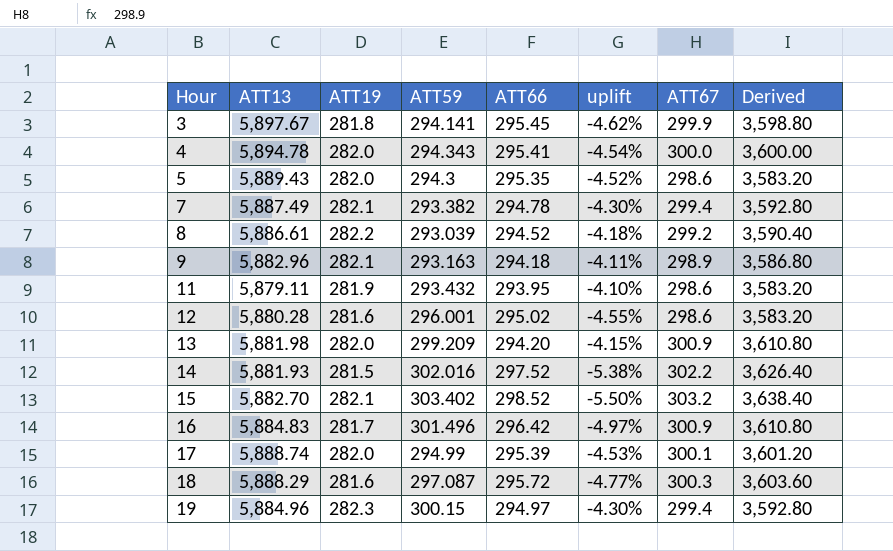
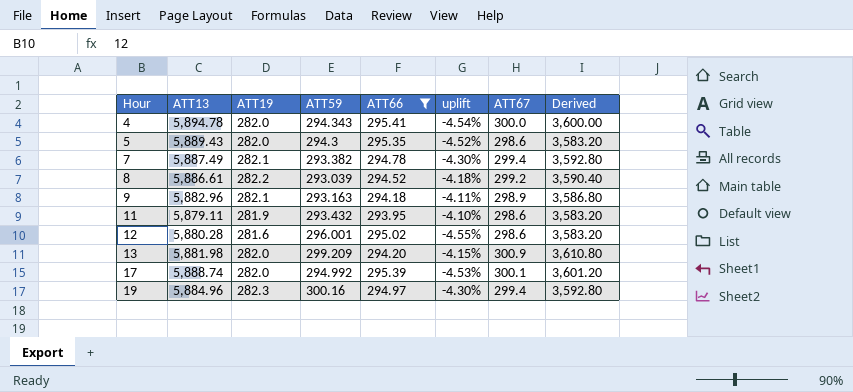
filter: none -> ATT66 <= 295.41
17 | ATT59: 294.99 -> 294.992
19 | ATT59: 300.15 -> 300.16

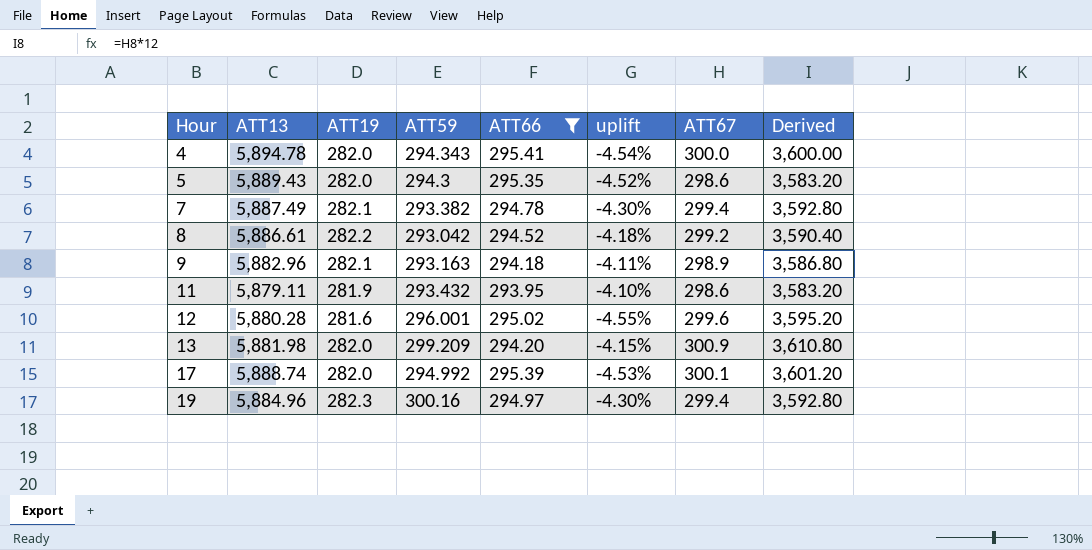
8 | ATT59: 293.039 -> 293.042
12 | ATT67: 298.6 -> 299.6
12 | Derived: 3,583.20 -> 3,595.20

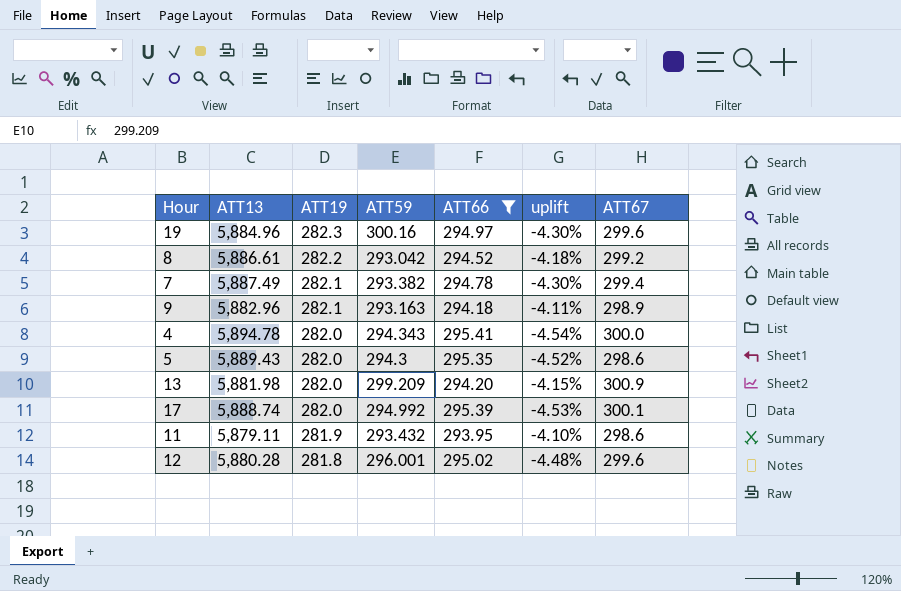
row order: Hour ascending -> ATT19 descending
column Derived | formula: [ATT67] * 12 -> none
19 | ATT67: 299.4 -> 299.6
12 | ATT19: 281.6 -> 281.8
12 | uplift: -4.55% -> -4.48%

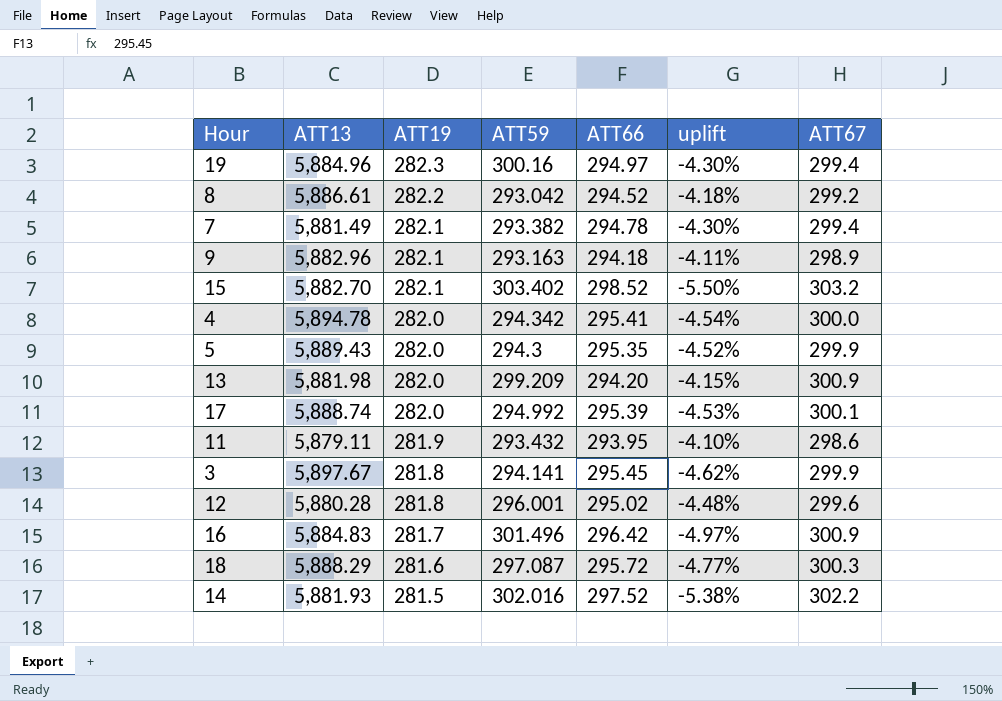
filter: ATT66 <= 295.41 -> none
19 | ATT67: 299.6 -> 299.4
7 | ATT13: 5,887.49 -> 5,881.49
4 | ATT59: 294.343 -> 294.342
5 | ATT67: 298.6 -> 299.9

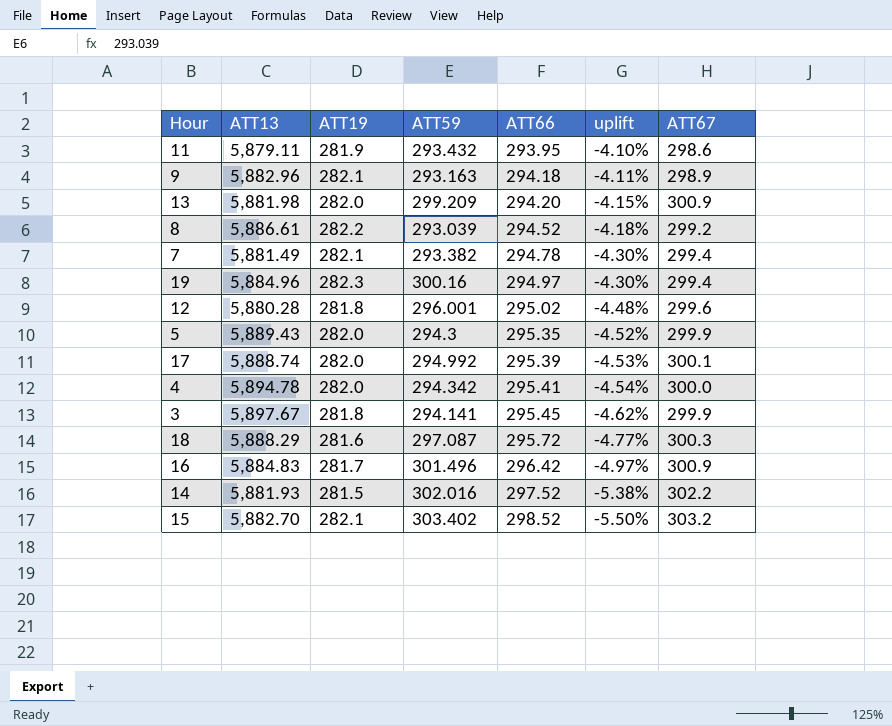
row order: ATT19 descending -> ATT66 ascending
8 | ATT59: 293.042 -> 293.039

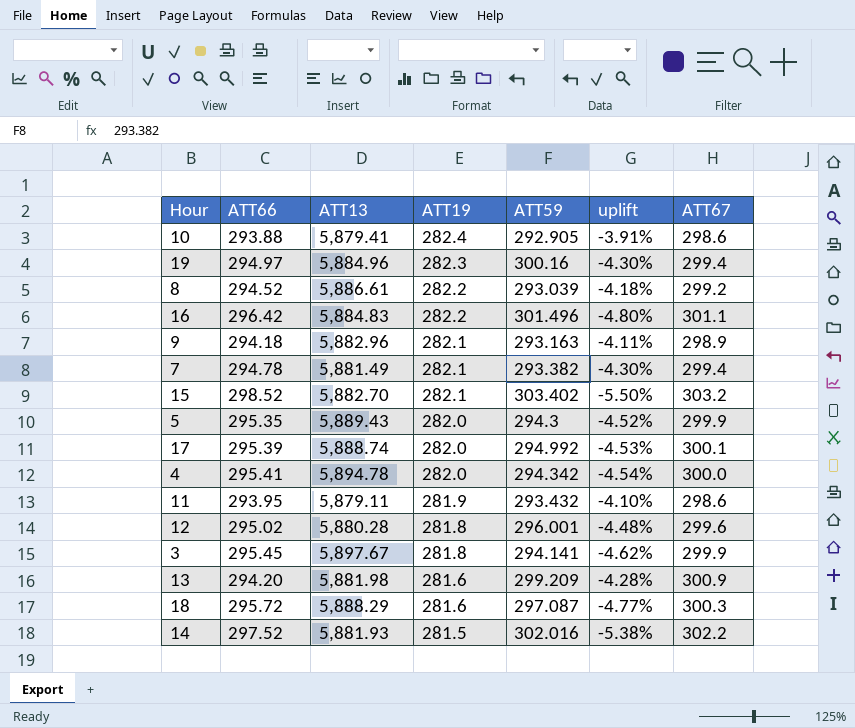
row order: ATT66 ascending -> ATT19 descending
column ATT66 | position: 5 -> 2
row 10: none -> 293.88 | 5,879.41 | 282.4 | 292.905 | -3.91% | 298.6
16 | ATT19: 281.7 -> 282.2
16 | uplift: -4.97% -> -4.80%
16 | ATT67: 300.9 -> 301.1
13 | ATT19: 282.0 -> 281.6
13 | uplift: -4.15% -> -4.28%

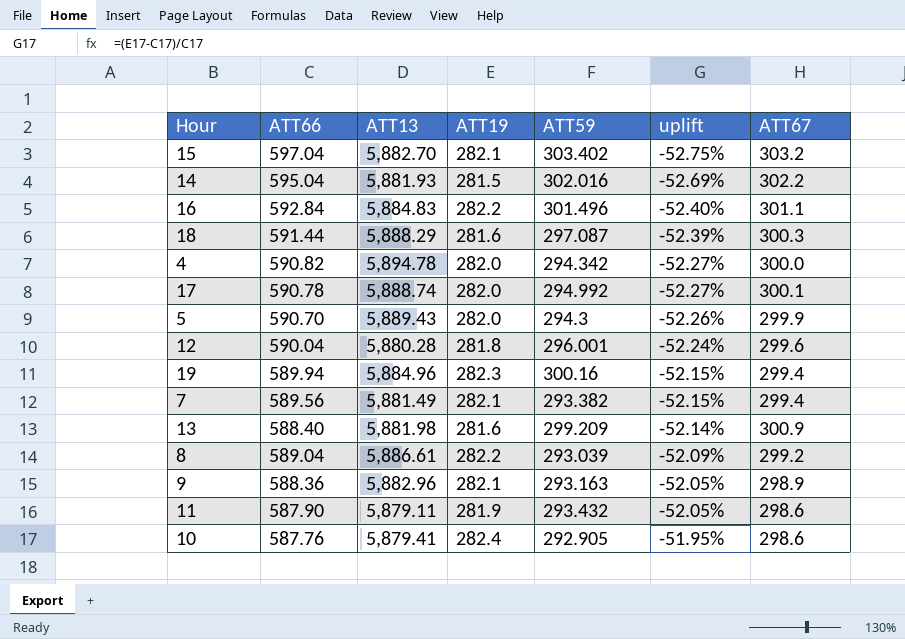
row order: ATT19 descending -> uplift ascending
row 3: 295.45 | 5,897.67 | 281.8 | 294.141 | -4.62% | 299.9 -> none
15 | ATT66: 298.52 -> 597.04
15 | uplift: -5.50% -> -52.75%
14 | ATT66: 297.52 -> 595.04
14 | uplift: -5.38% -> -52.69%
16 | ATT66: 296.42 -> 592.84
16 | uplift: -4.80% -> -52.40%
18 | ATT66: 295.72 -> 591.44
18 | uplift: -4.77% -> -52.39%
4 | ATT66: 295.41 -> 590.82
4 | uplift: -4.54% -> -52.27%
17 | ATT66: 295.39 -> 590.78
17 | uplift: -4.53% -> -52.27%
5 | ATT66: 295.35 -> 590.70
5 | uplift: -4.52% -> -52.26%
12 | ATT66: 295.02 -> 590.04
12 | uplift: -4.48% -> -52.24%
19 | ATT66: 294.97 -> 589.94
19 | uplift: -4.30% -> -52.15%
7 | ATT66: 294.78 -> 589.56
7 | uplift: -4.30% -> -52.15%
13 | ATT66: 294.20 -> 588.40
13 | uplift: -4.28% -> -52.14%
8 | ATT66: 294.52 -> 589.04
8 | uplift: -4.18% -> -52.09%
9 | ATT66: 294.18 -> 588.36
9 | uplift: -4.11% -> -52.05%
11 | ATT66: 293.95 -> 587.90
11 | uplift: -4.10% -> -52.05%
10 | ATT66: 293.88 -> 587.76
10 | uplift: -3.91% -> -51.95%

